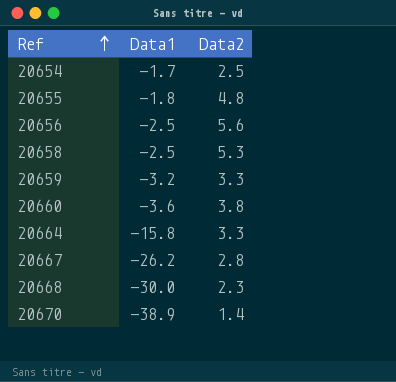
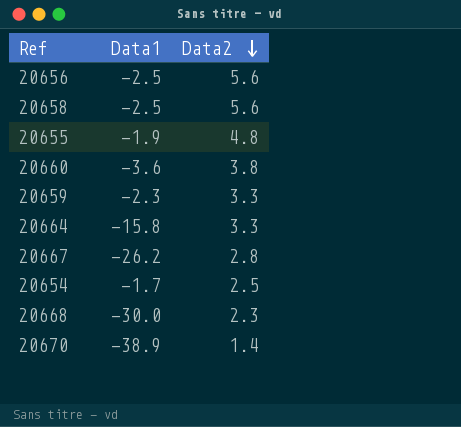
row order: Ref ascending -> Data2 descending
20658 | Data2: 5.3 -> 5.6
20655 | Data1: -1.8 -> -1.9
20659 | Data1: -3.2 -> -2.3

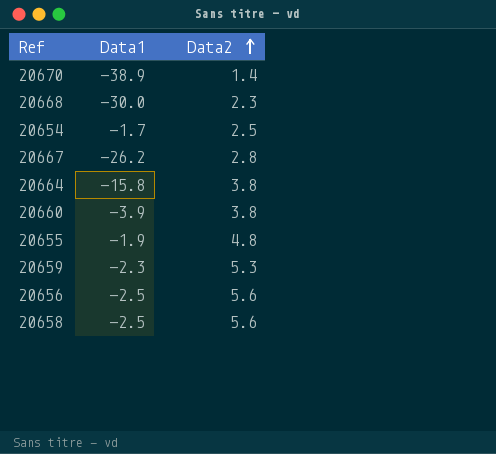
row order: Data2 descending -> Data2 ascending
20664 | Data2: 3.3 -> 3.8
20660 | Data1: -3.6 -> -3.9
20659 | Data2: 3.3 -> 5.3

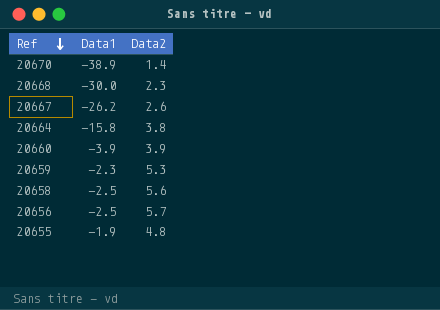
row order: Data2 ascending -> Ref descending
row 20654: -1.7 | 2.5 -> none
20667 | Data2: 2.8 -> 2.6
20660 | Data2: 3.8 -> 3.9
20656 | Data2: 5.6 -> 5.7

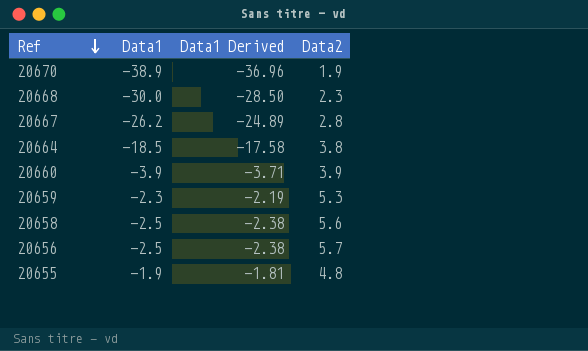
column Data1 Derived | formula: none -> [Data1] * 0.95
20670 | Data2: 1.4 -> 1.9
20667 | Data2: 2.6 -> 2.8
20664 | Data1: -15.8 -> -18.5

